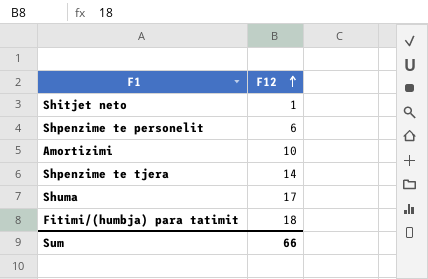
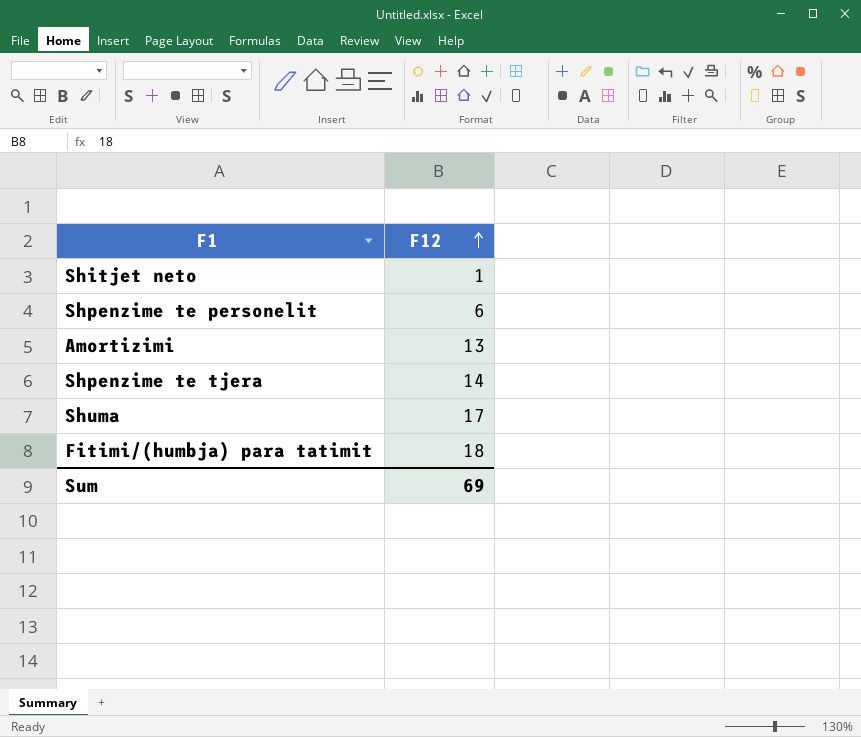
Amortizimi | F12: 10 -> 13
Sum | F12: 66 -> 69

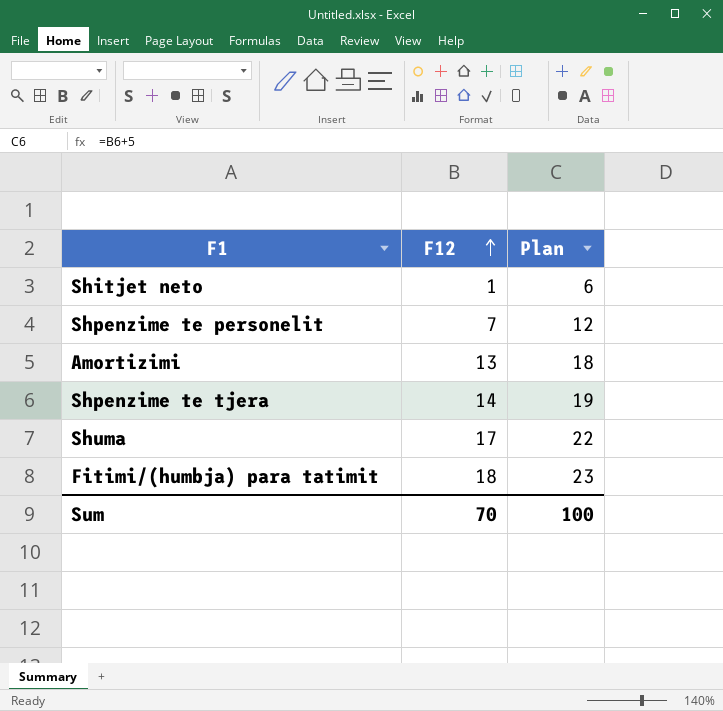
column Plan | formula: none -> [F12] + 5
Shpenzime te personelit | F12: 6 -> 7
Sum | F12: 69 -> 70

